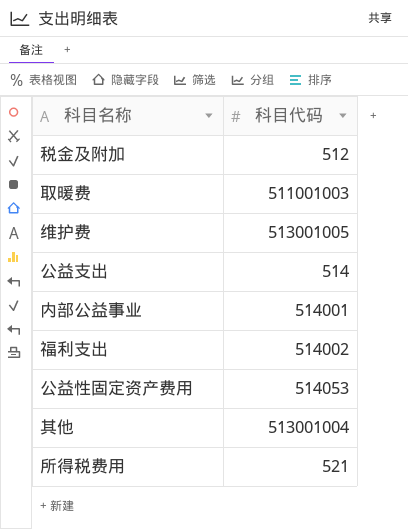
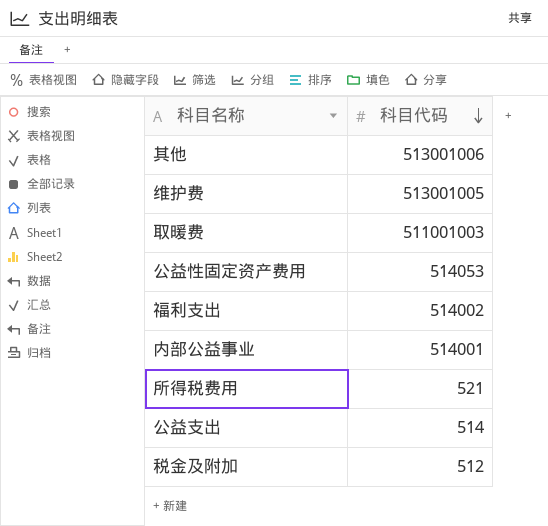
row order: none -> 科目代码 descending
其他 | 科目代码: 513001004 -> 513001006

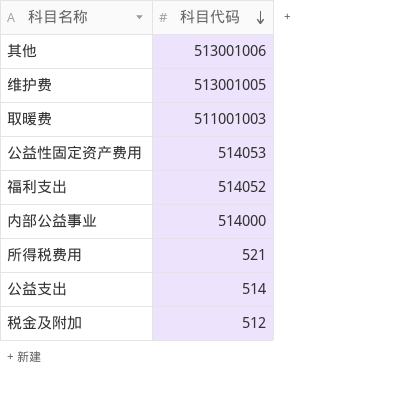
福利支出 | 科目代码: 514002 -> 514052
内部公益事业 | 科目代码: 514001 -> 514000

